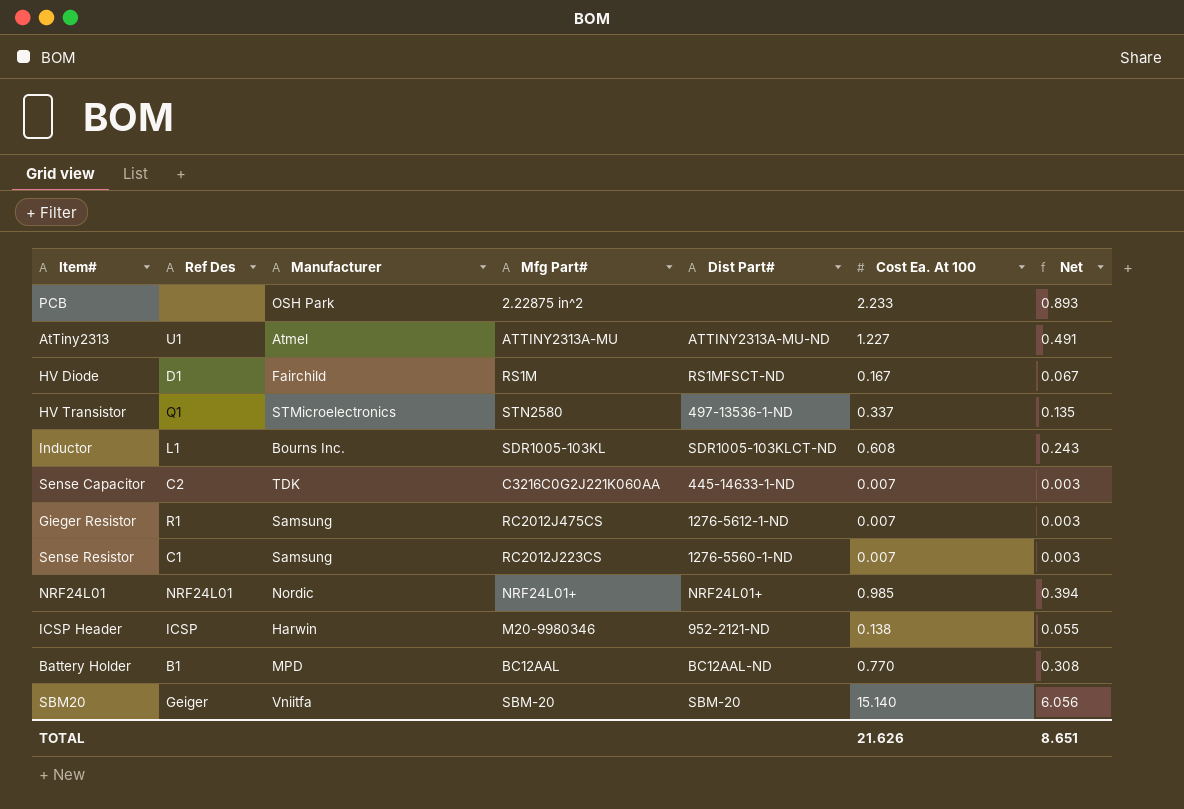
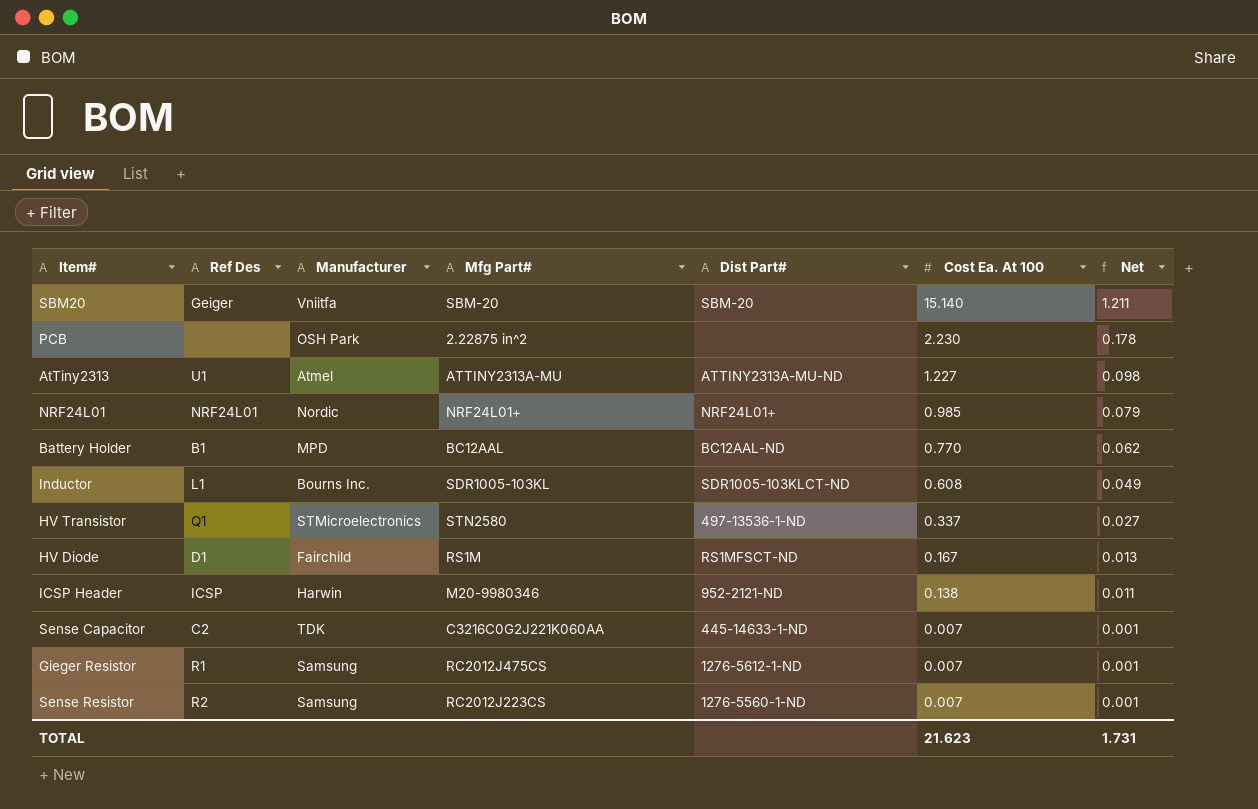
row order: none -> Cost Ea. At 100 descending
column Net | formula: [Cost Ea. At 100] * 0.4 -> [Cost Ea. At 100] * 0.08
PCB | Cost Ea. At 100: 2.233 -> 2.230
Sense Resistor | Ref Des: C1 -> R2
TOTAL | Cost Ea. At 100: 21.626 -> 21.623
TOTAL | Net: 8.651 -> 1.731

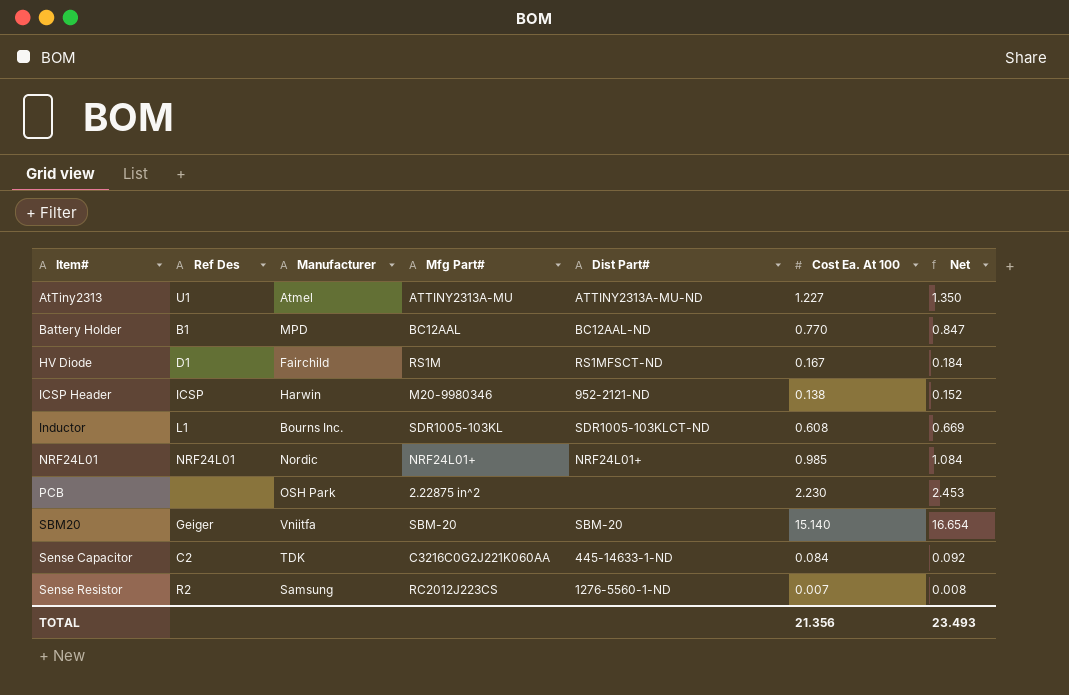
row order: Cost Ea. At 100 descending -> Item# ascending
column Net | formula: [Cost Ea. At 100] * 0.08 -> [Cost Ea. At 100] * 1.1
row HV Transistor: Q1 | STMicroelectronics | STN2580 | 497-13536-1-ND | 0.337 | 0.027 -> none
row Gieger Resistor: R1 | Samsung | RC2012J475CS | 1276-5612-1-ND | 0.007 | 0.001 -> none
Sense Capacitor | Cost Ea. At 100: 0.007 -> 0.084
TOTAL | Cost Ea. At 100: 21.623 -> 21.356
TOTAL | Net: 1.731 -> 23.493

